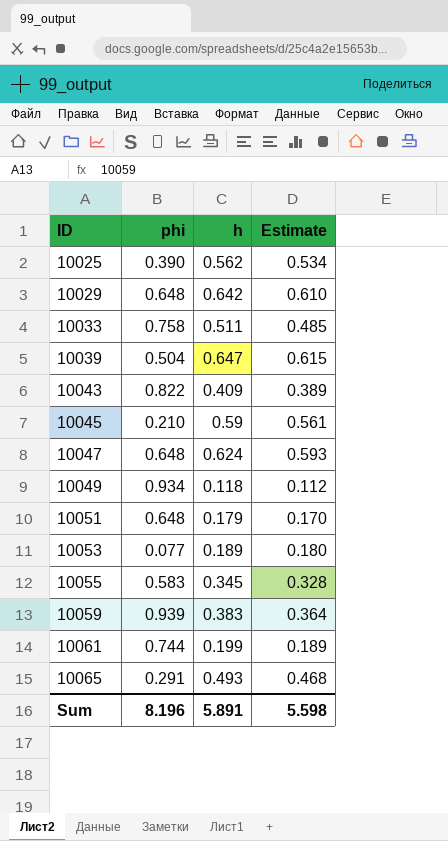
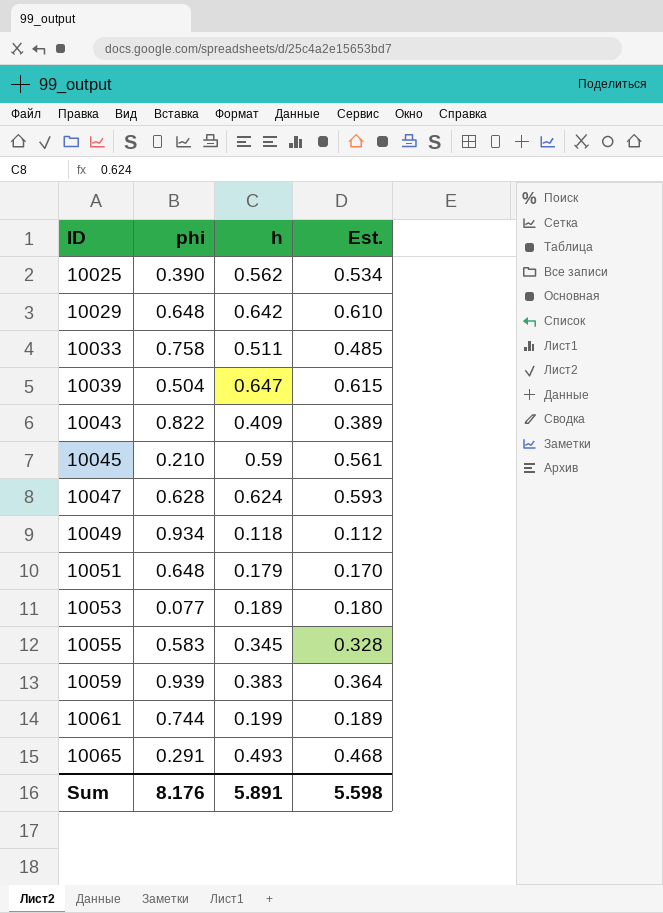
column name: Estimate -> Est.
10047 | phi: 0.648 -> 0.628
Sum | phi: 8.196 -> 8.176

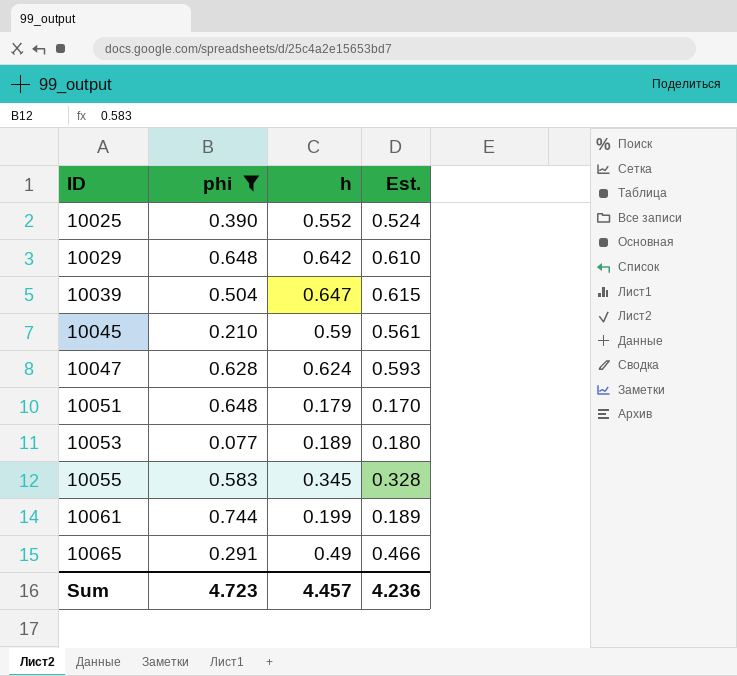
filter: none -> phi <= 0.744
10025 | h: 0.562 -> 0.552
10025 | Est.: 0.534 -> 0.524
10065 | h: 0.493 -> 0.49
10065 | Est.: 0.468 -> 0.466
Sum | phi: 8.176 -> 4.723
Sum | h: 5.891 -> 4.457
Sum | Est.: 5.598 -> 4.236

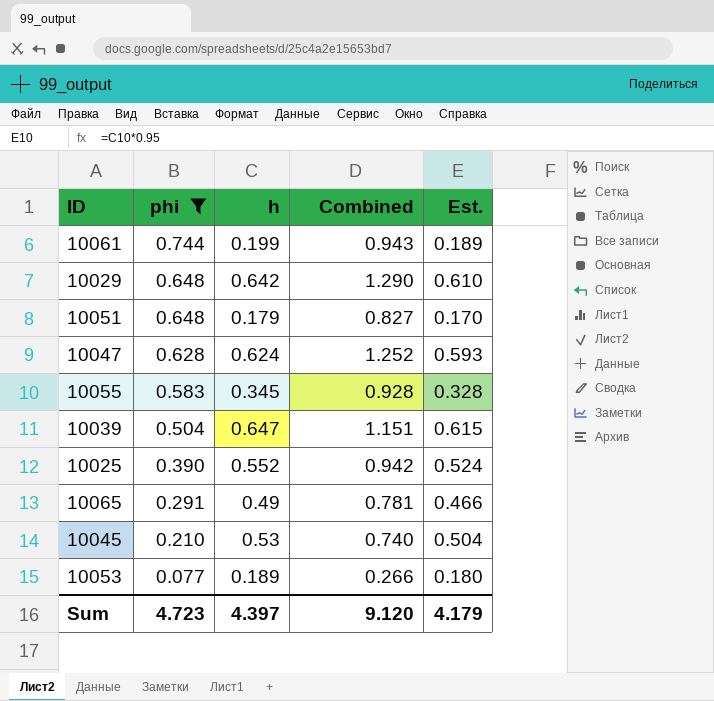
row order: ID ascending -> phi descending
column Combined | formula: none -> [phi] + [h]
10045 | h: 0.59 -> 0.53
10045 | Est.: 0.561 -> 0.504
Sum | h: 4.457 -> 4.397
Sum | Est.: 4.236 -> 4.179

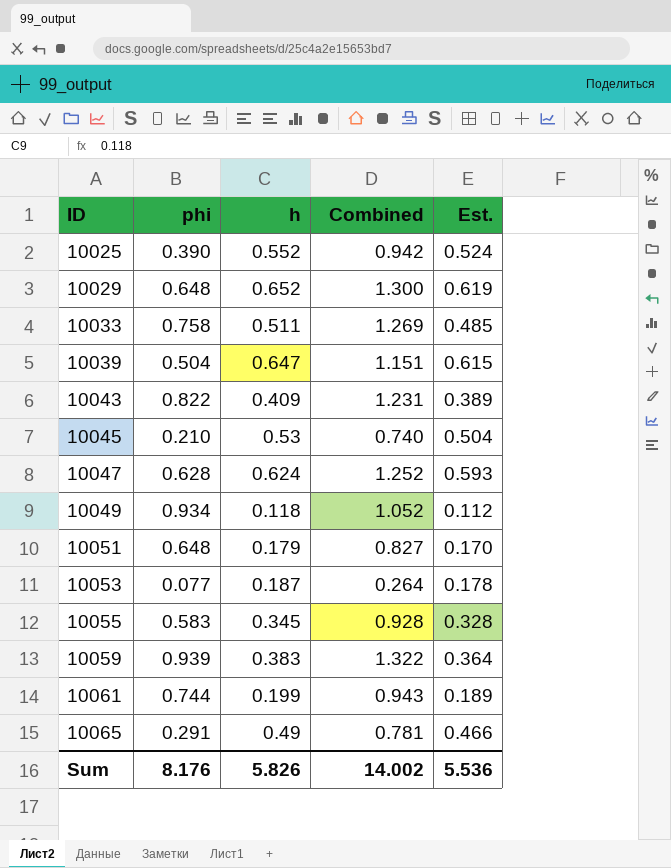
filter: phi <= 0.744 -> none
row order: phi descending -> ID ascending
10029 | h: 0.642 -> 0.652
10029 | Combined: 1.290 -> 1.300
10029 | Est.: 0.610 -> 0.619
10053 | h: 0.189 -> 0.187
10053 | Combined: 0.266 -> 0.264
10053 | Est.: 0.180 -> 0.178
Sum | phi: 4.723 -> 8.176
Sum | h: 4.397 -> 5.826
Sum | Combined: 9.120 -> 14.002
Sum | Est.: 4.179 -> 5.536

